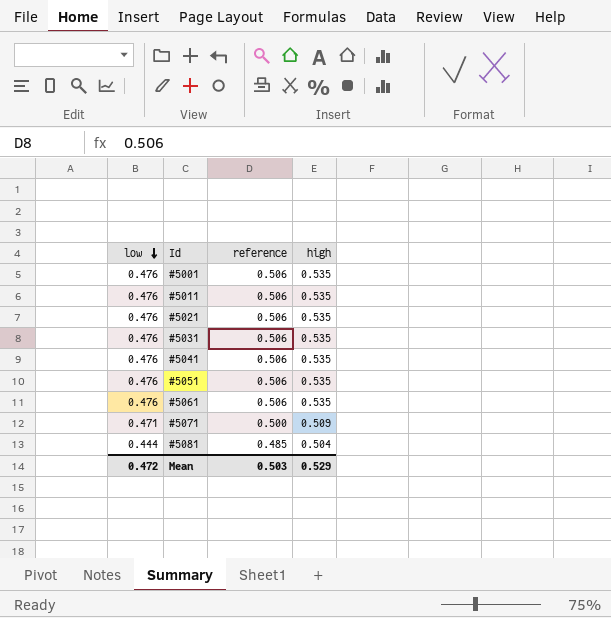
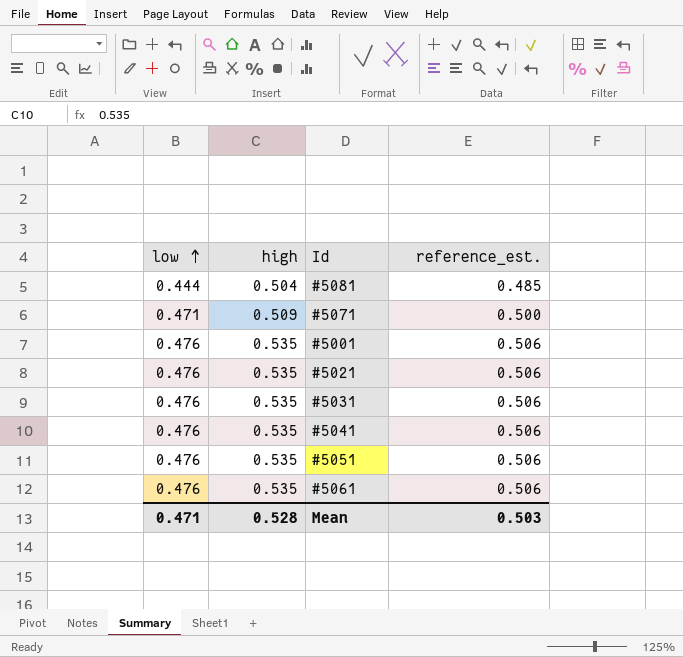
row order: low descending -> low ascending
column high | position: 4 -> 2
column name: reference -> reference_est.
row #5011: 0.476 | 0.506 | 0.535 -> none
Mean | low: 0.472 -> 0.471
Mean | high: 0.529 -> 0.528

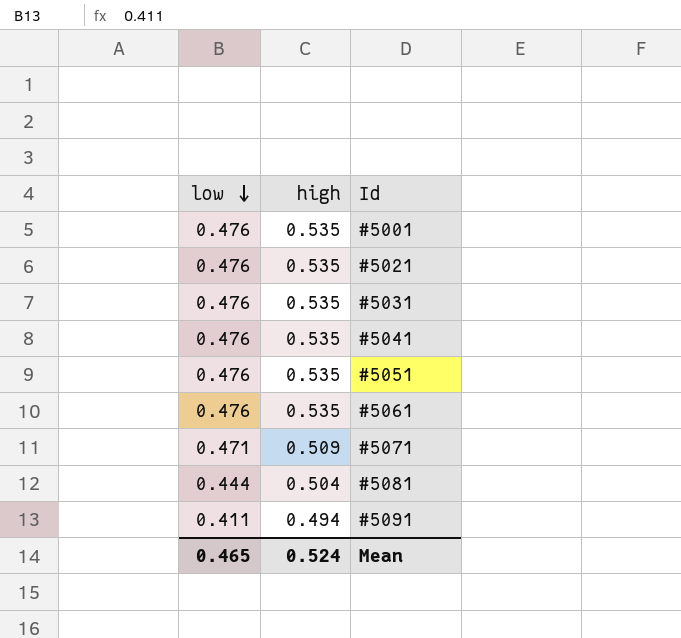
row order: low ascending -> low descending
column reference_est. | position: 4 -> none
row #5091: none -> 0.411 | 0.494
Mean | low: 0.471 -> 0.465
Mean | high: 0.528 -> 0.524

